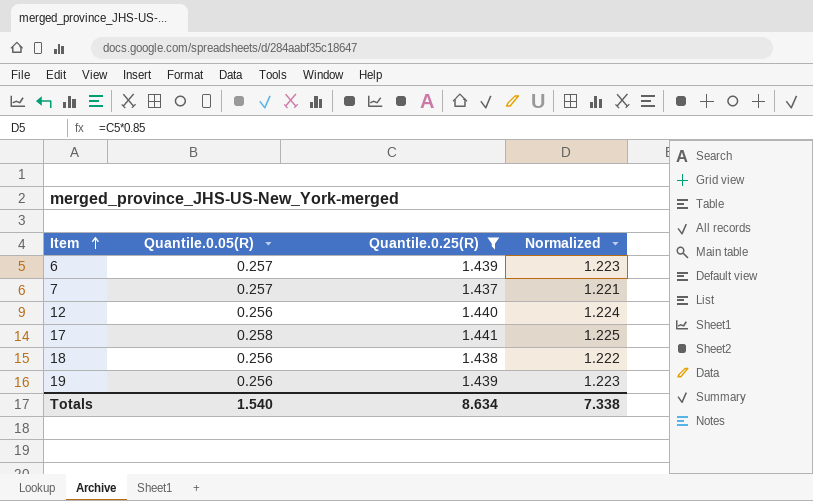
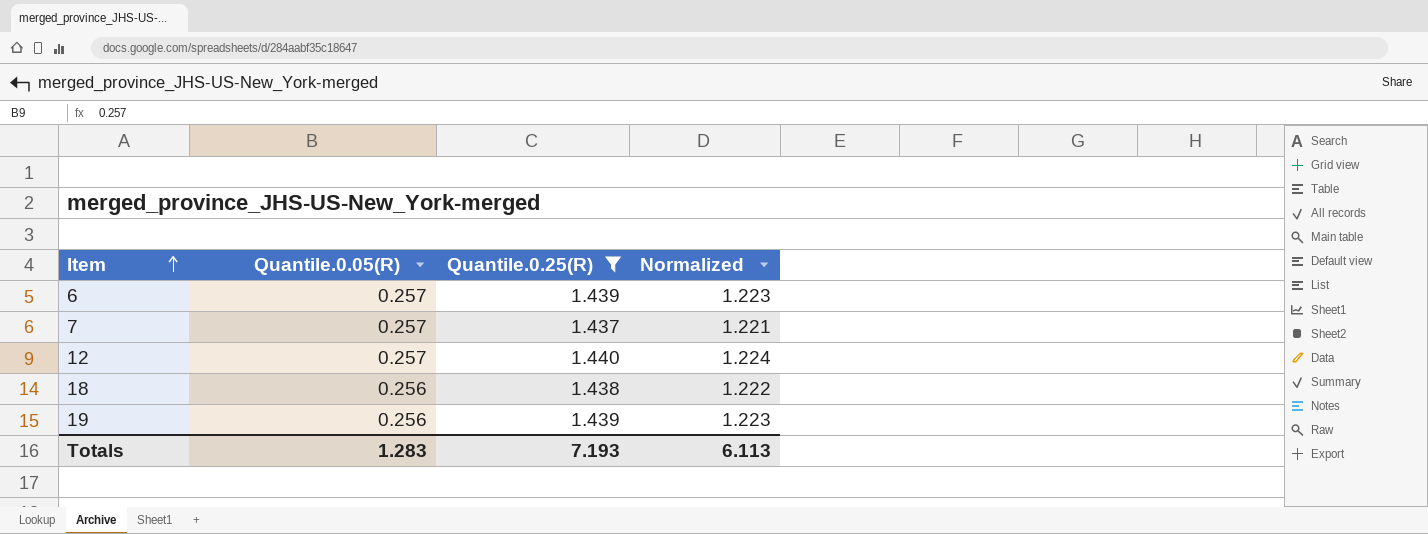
row 17: 0.258 | 1.441 | 1.225 -> none
12 | Quantile.0.05(R): 0.256 -> 0.257
Totals | Quantile.0.05(R): 1.540 -> 1.283
Totals | Quantile.0.25(R): 8.634 -> 7.193
Totals | Normalized: 7.338 -> 6.113

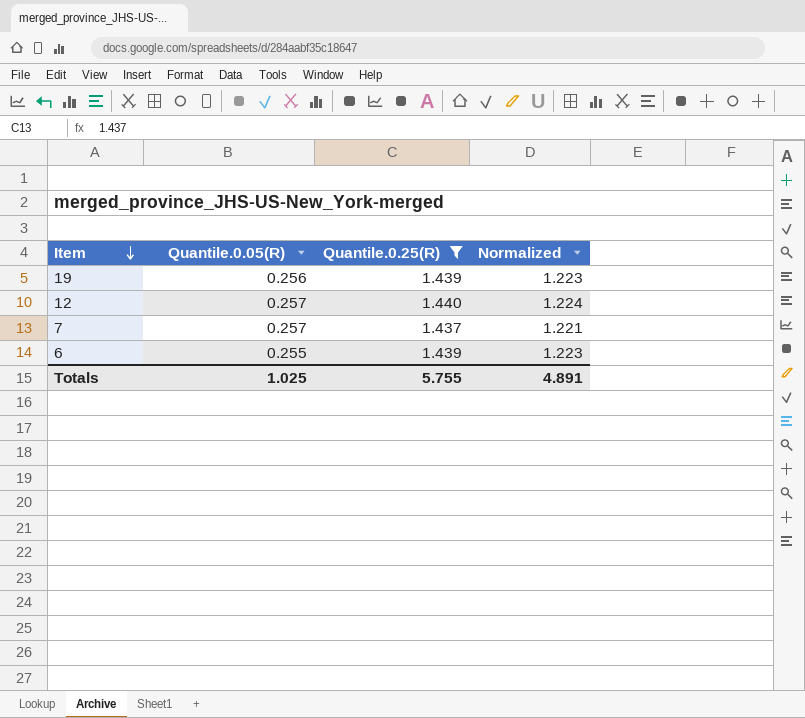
row order: Item ascending -> Item descending
row 18: 0.256 | 1.438 | 1.222 -> none
6 | Quantile.0.05(R): 0.257 -> 0.255
Totals | Quantile.0.05(R): 1.283 -> 1.025
Totals | Quantile.0.25(R): 7.193 -> 5.755
Totals | Normalized: 6.113 -> 4.891

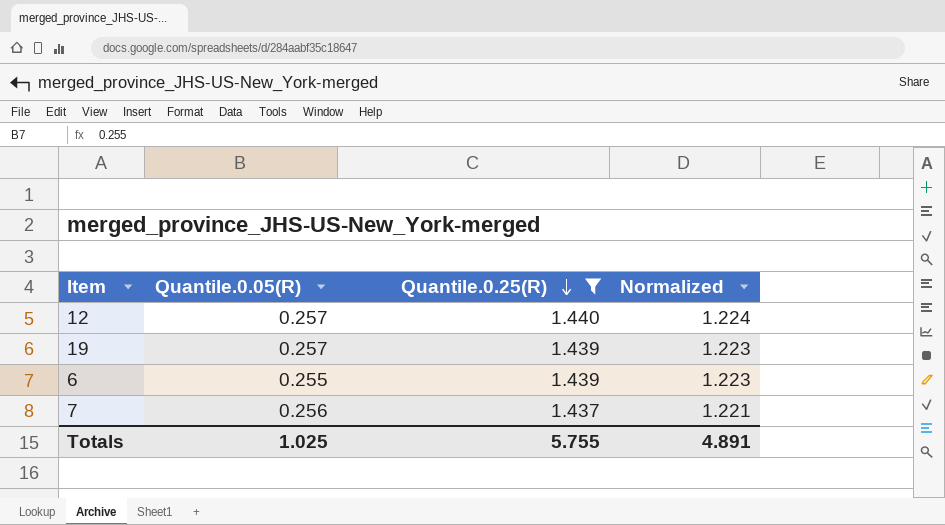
row order: Item descending -> Quantile.0.25(R) descending
19 | Quantile.0.05(R): 0.256 -> 0.257
7 | Quantile.0.05(R): 0.257 -> 0.256

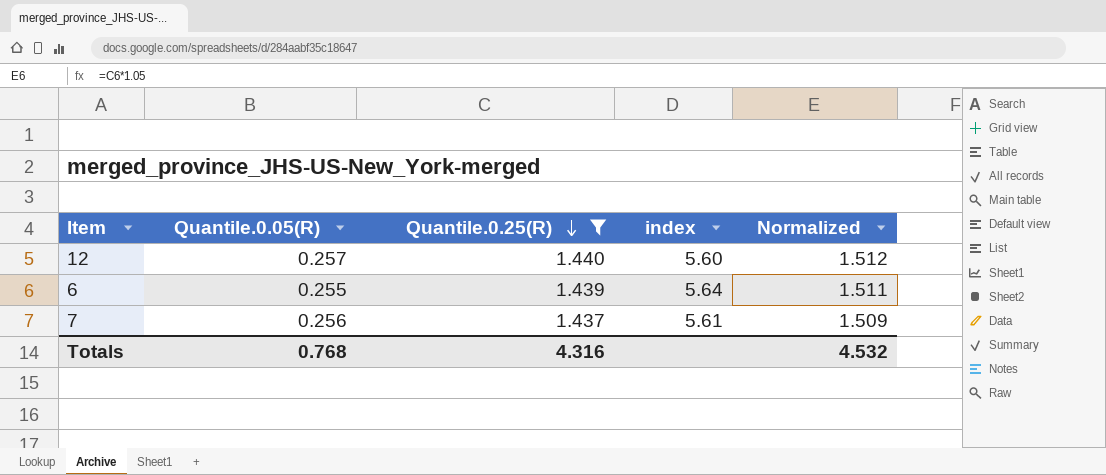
column index | formula: none -> [Quantile.0.25(R)] / [Quantile.0.05(R)]
column Normalized | formula: [Quantile.0.25(R)] * 0.85 -> [Quantile.0.25(R)] * 1.05
row 19: 0.257 | 1.439 | 1.223 -> none
Totals | Quantile.0.05(R): 1.025 -> 0.768
Totals | Quantile.0.25(R): 5.755 -> 4.316
Totals | Normalized: 4.891 -> 4.532

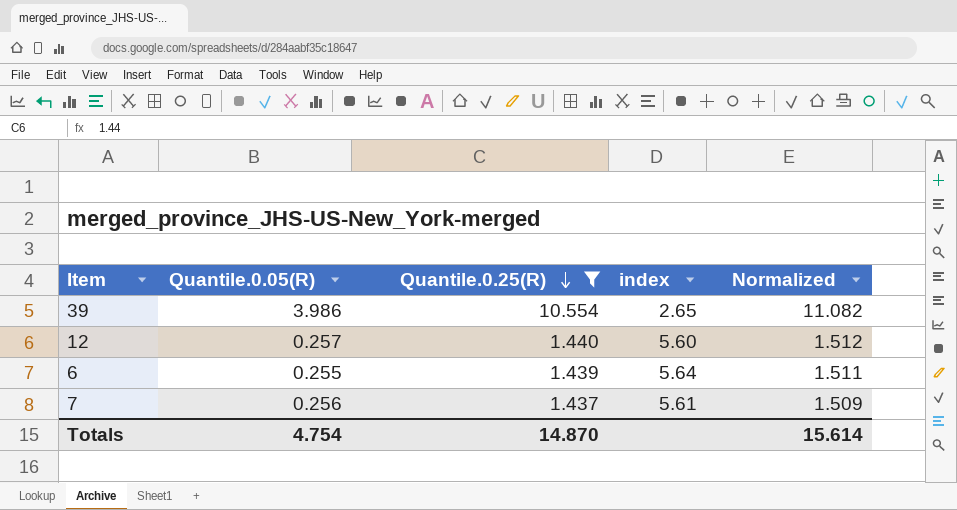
row 39: none -> 3.986 | 10.554 | 2.65 | 11.082
Totals | Quantile.0.05(R): 0.768 -> 4.754
Totals | Quantile.0.25(R): 4.316 -> 14.870
Totals | Normalized: 4.532 -> 15.614

